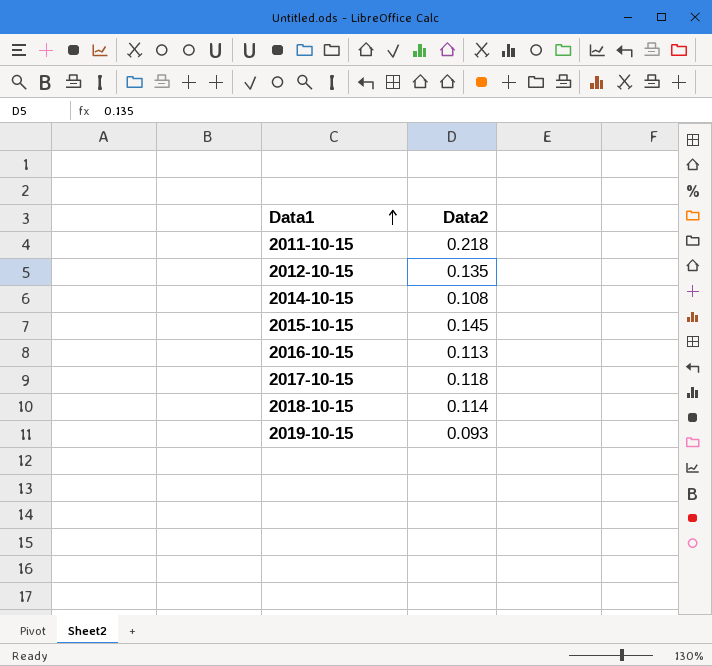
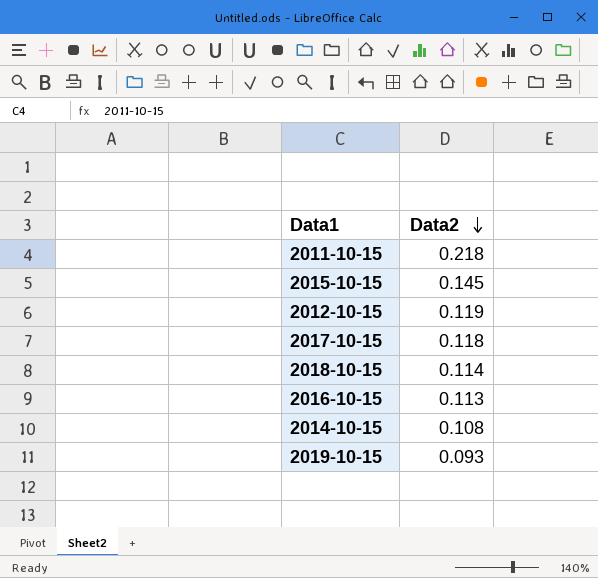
row order: Data1 ascending -> Data2 descending
2012-10-15 | Data2: 0.135 -> 0.119

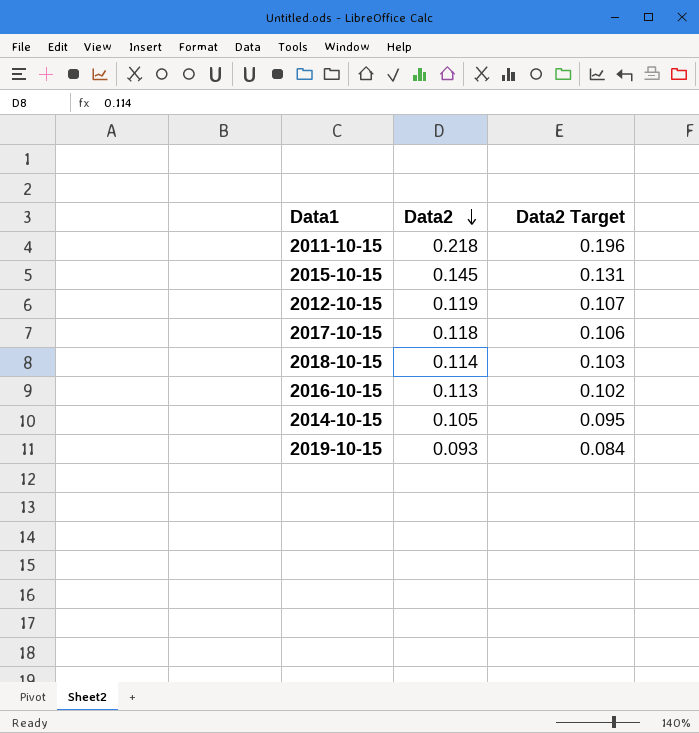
column Data2 Target | formula: none -> [Data2] * 0.9
2014-10-15 | Data2: 0.108 -> 0.105

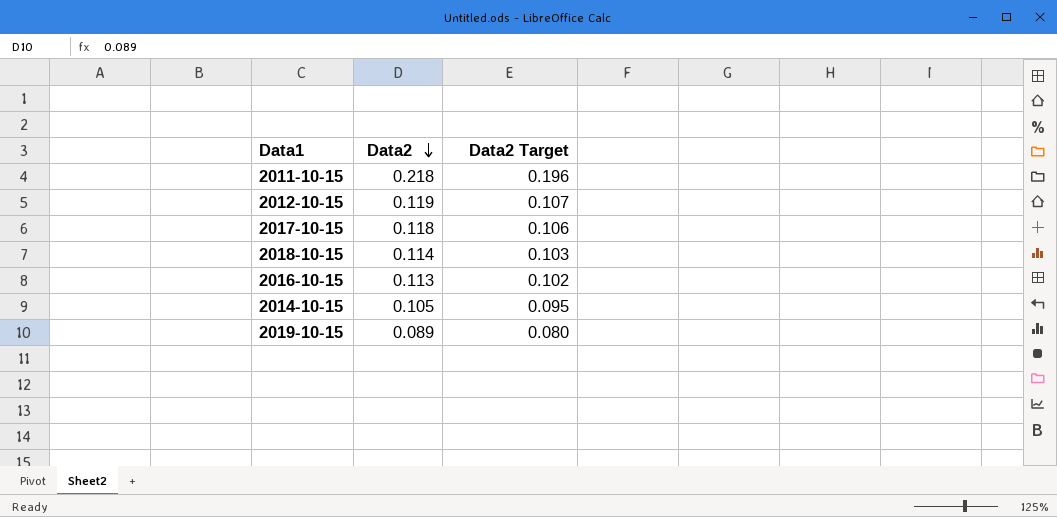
row 2015-10-15: 0.145 | 0.131 -> none
2019-10-15 | Data2: 0.093 -> 0.089
2019-10-15 | Data2 Target: 0.084 -> 0.080

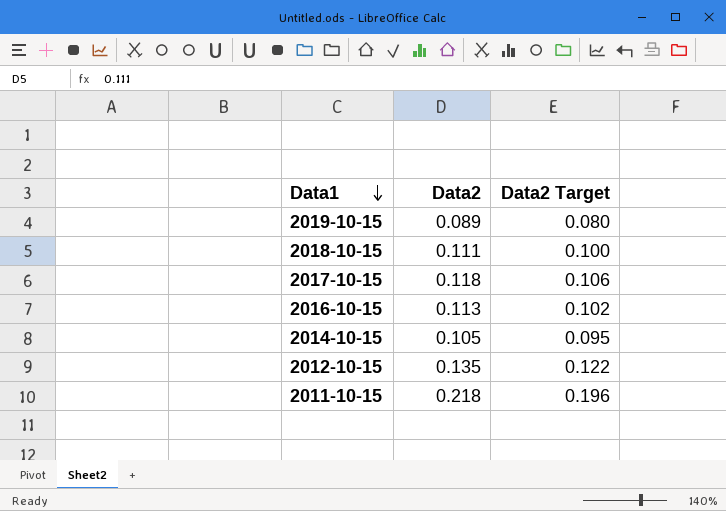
row order: Data2 descending -> Data1 descending
2018-10-15 | Data2: 0.114 -> 0.111
2018-10-15 | Data2 Target: 0.103 -> 0.100
2012-10-15 | Data2: 0.119 -> 0.135
2012-10-15 | Data2 Target: 0.107 -> 0.122

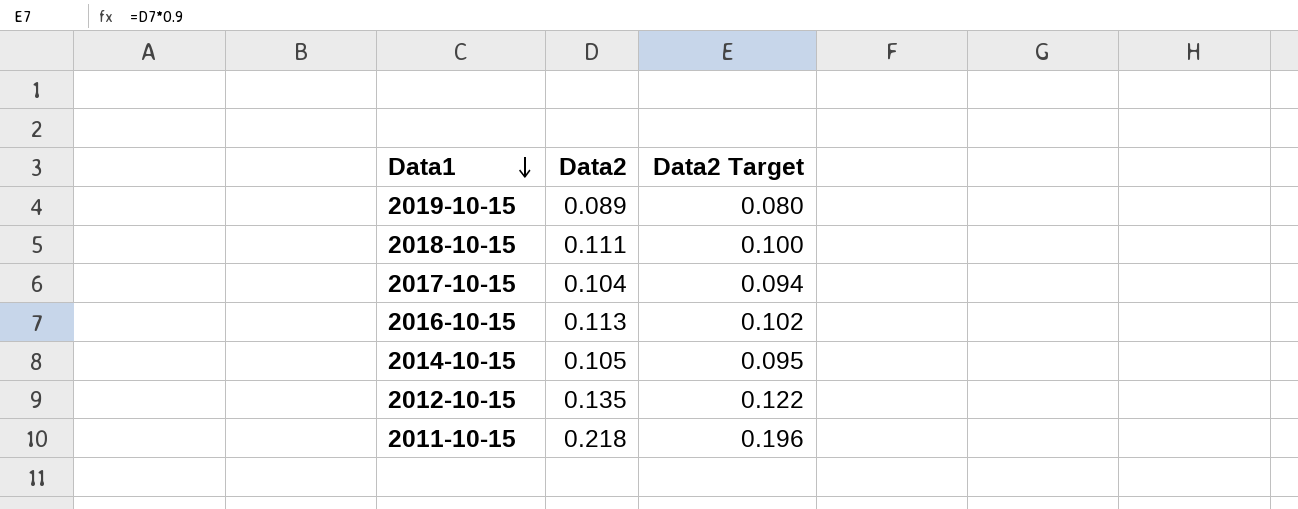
2017-10-15 | Data2: 0.118 -> 0.104
2017-10-15 | Data2 Target: 0.106 -> 0.094

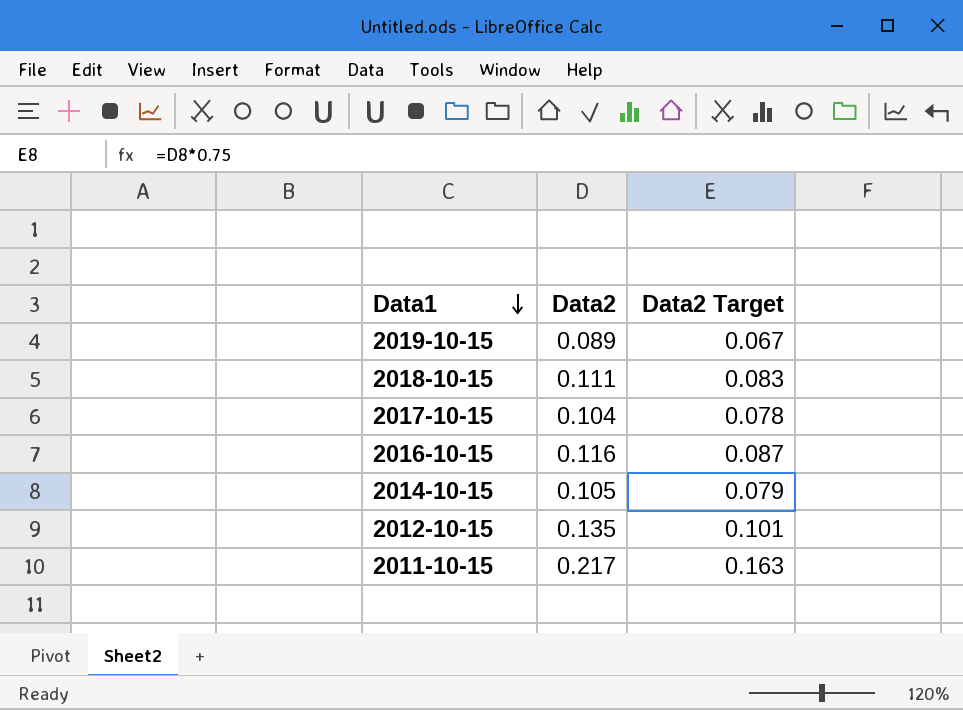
column Data2 Target | formula: [Data2] * 0.9 -> [Data2] * 0.75
2016-10-15 | Data2: 0.113 -> 0.116
2011-10-15 | Data2: 0.218 -> 0.217

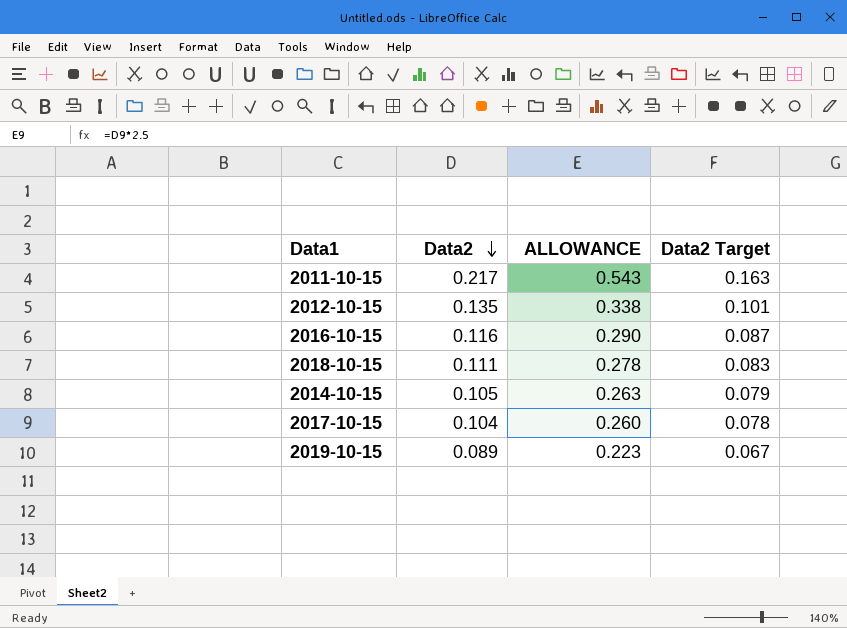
row order: Data1 descending -> Data2 descending
column ALLOWANCE | formula: none -> [Data2] * 2.5

